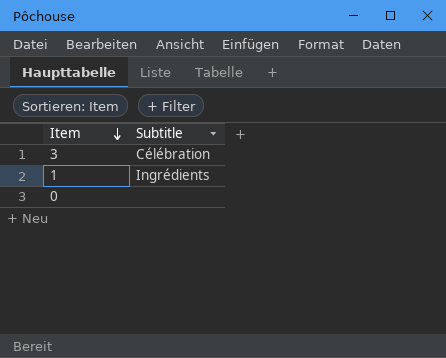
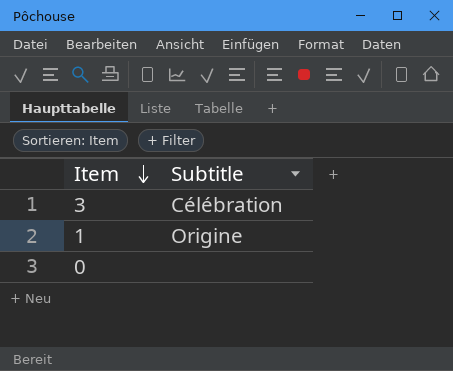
1 | Subtitle: Ingrédients -> Origine

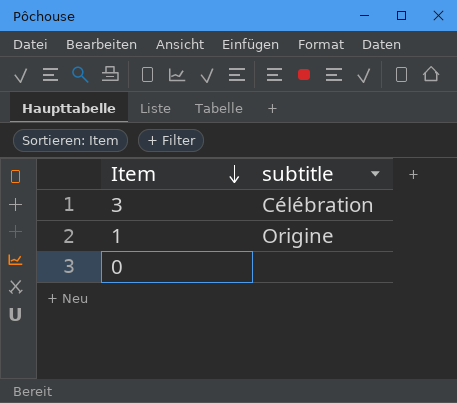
column name: Subtitle -> subtitle

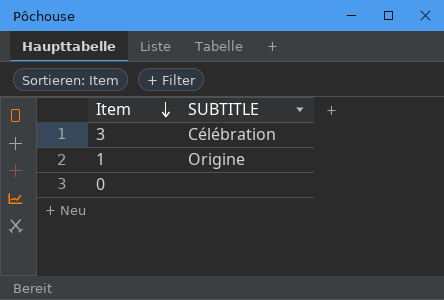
column name: subtitle -> SUBTITLE

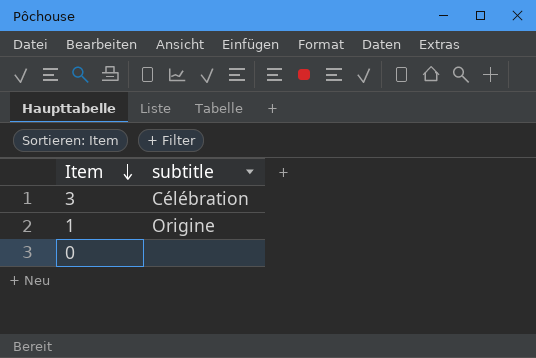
column name: SUBTITLE -> subtitle

